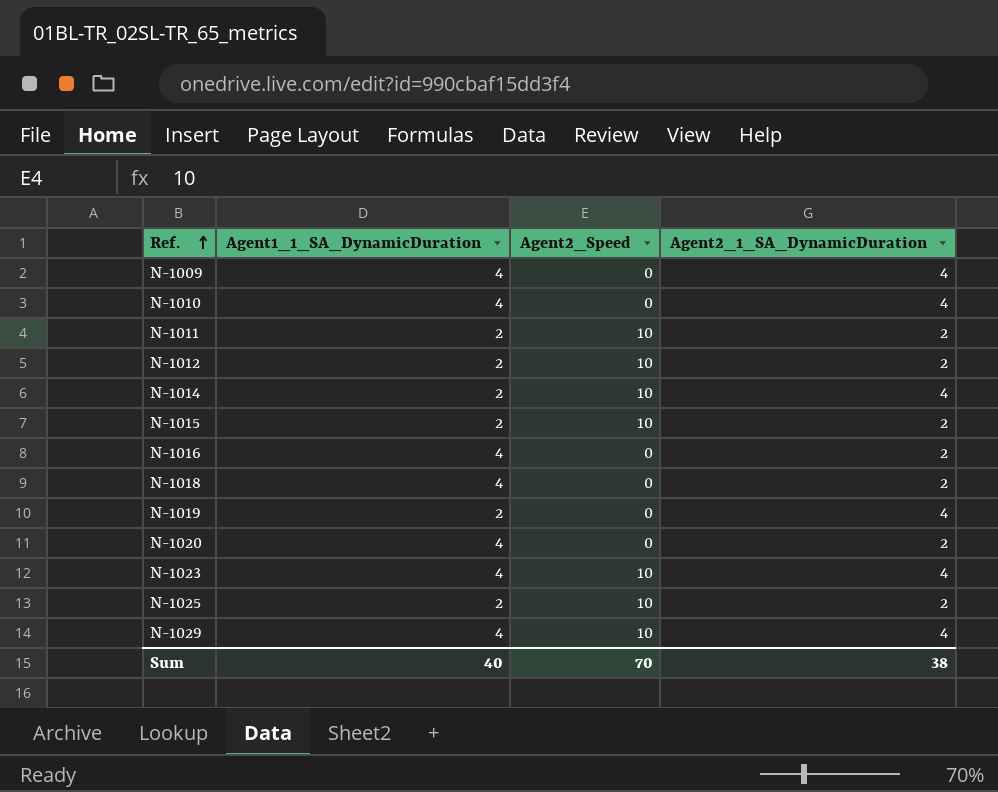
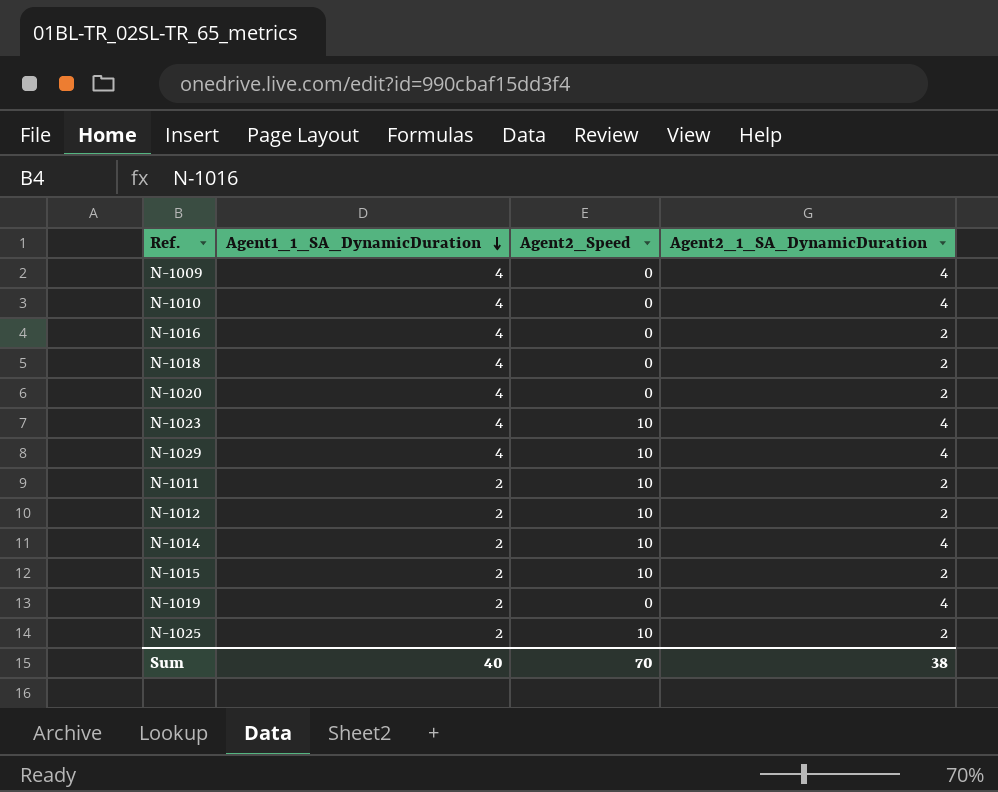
row order: Ref. ascending -> Agent1_1_SA_DynamicDuration descending

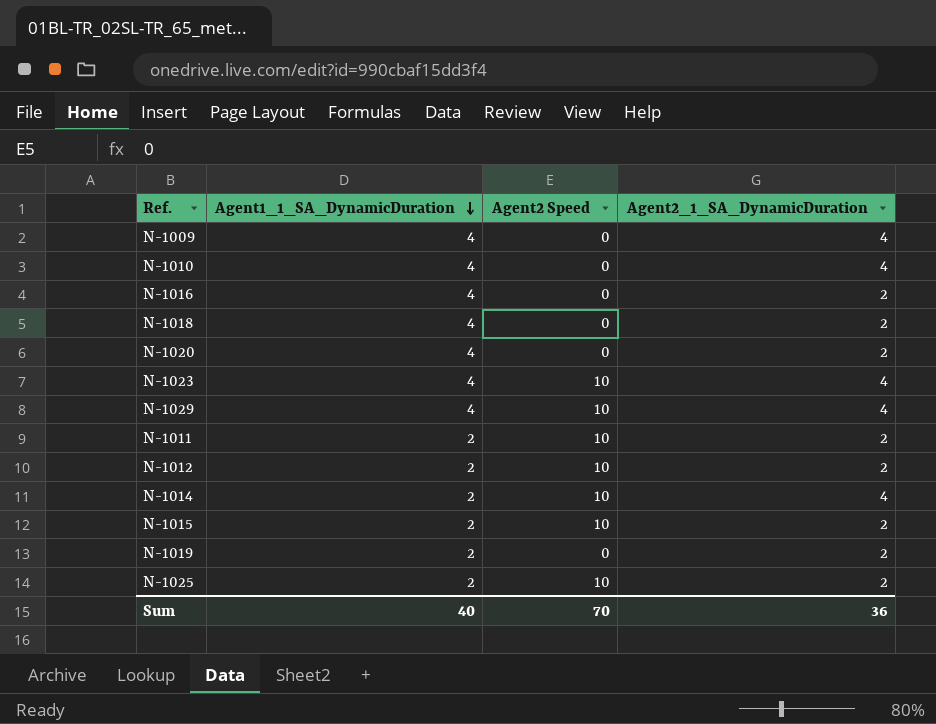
column name: Agent2_Speed -> Agent2 Speed
N-1019 | Agent2_1_SA_DynamicDuration: 4 -> 2
Sum | Agent2_1_SA_DynamicDuration: 38 -> 36

